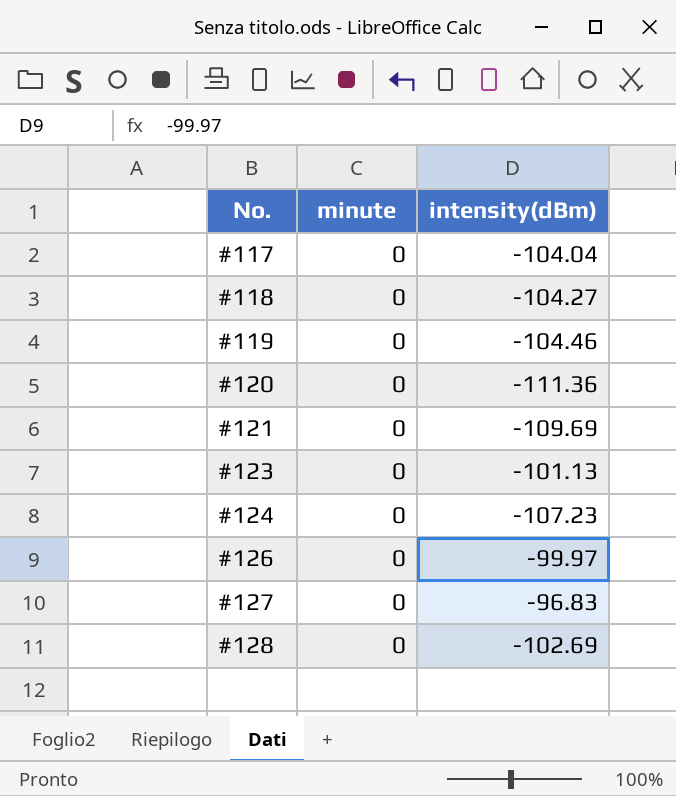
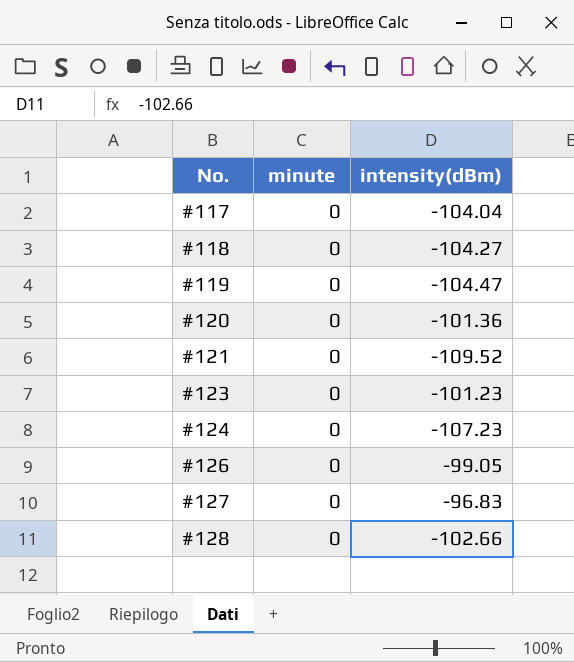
#119 | intensity(dBm): -104.46 -> -104.47
#120 | intensity(dBm): -111.36 -> -101.36
#121 | intensity(dBm): -109.69 -> -109.52
#123 | intensity(dBm): -101.13 -> -101.23
#126 | intensity(dBm): -99.97 -> -99.05
#128 | intensity(dBm): -102.69 -> -102.66

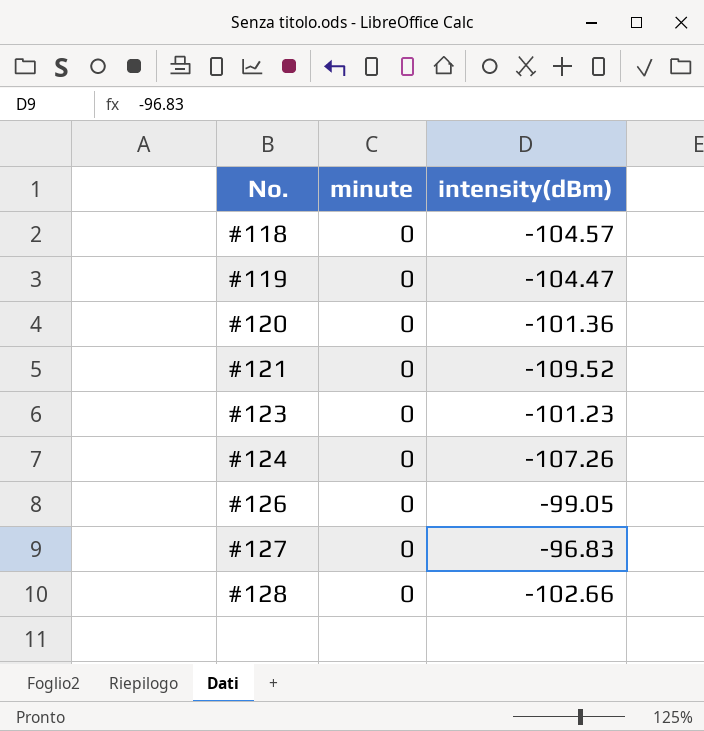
row #117: 0 | -104.04 -> none
#118 | intensity(dBm): -104.27 -> -104.57
#124 | intensity(dBm): -107.23 -> -107.26

